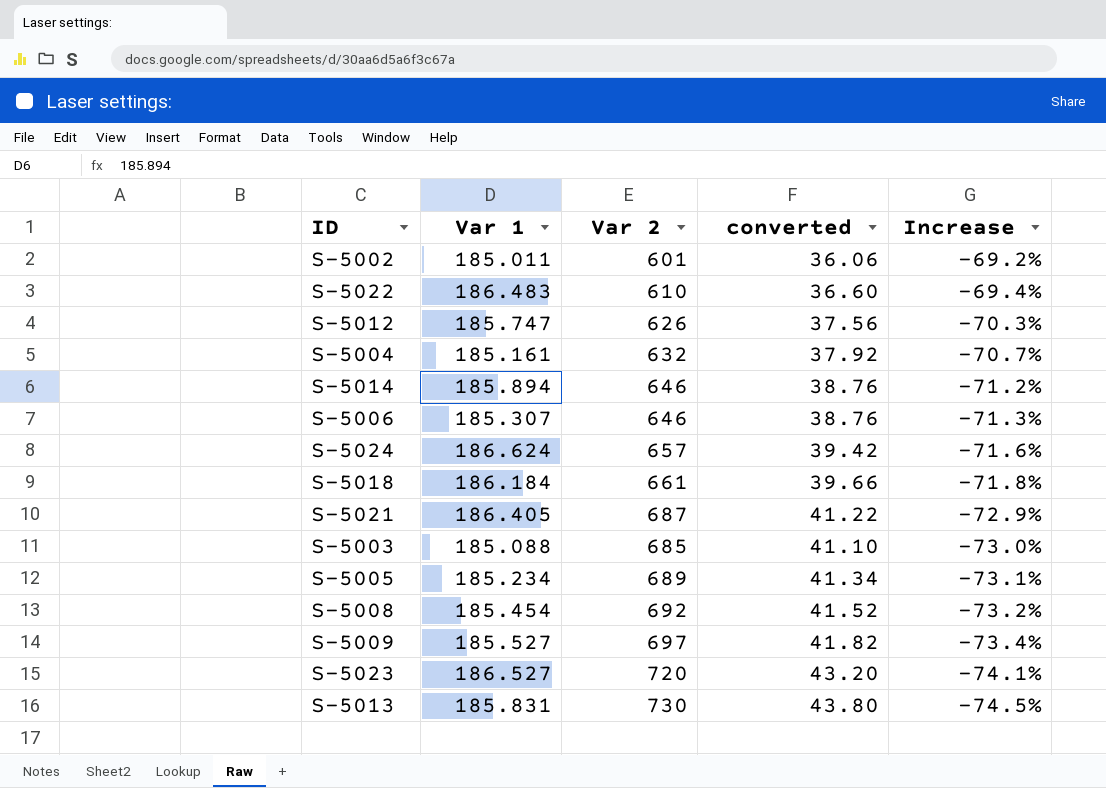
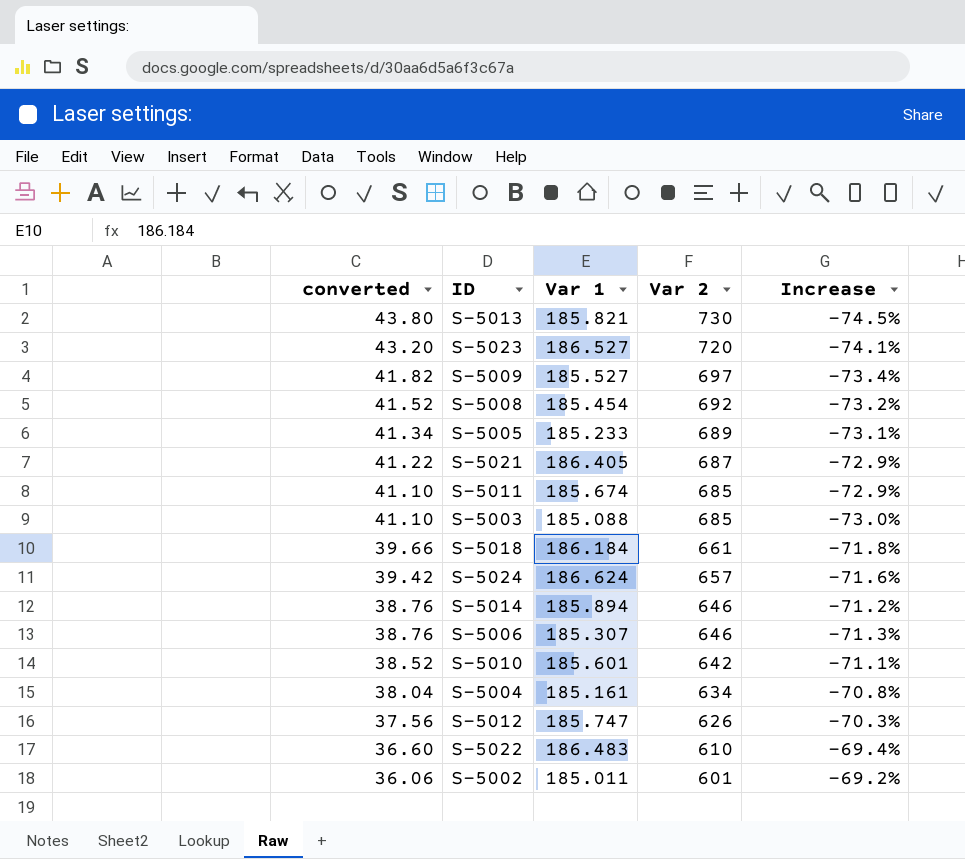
row order: Increase descending -> converted descending
column converted | position: 4 -> 1
S-5013 | Var 1: 185.831 -> 185.821
S-5005 | Var 1: 185.234 -> 185.233
row S-5011: none -> 41.10 | 185.674 | 685 | -72.9%
row S-5010: none -> 38.52 | 185.601 | 642 | -71.1%
S-5004 | converted: 37.92 -> 38.04
S-5004 | Var 2: 632 -> 634
S-5004 | Increase: -70.7% -> -70.8%

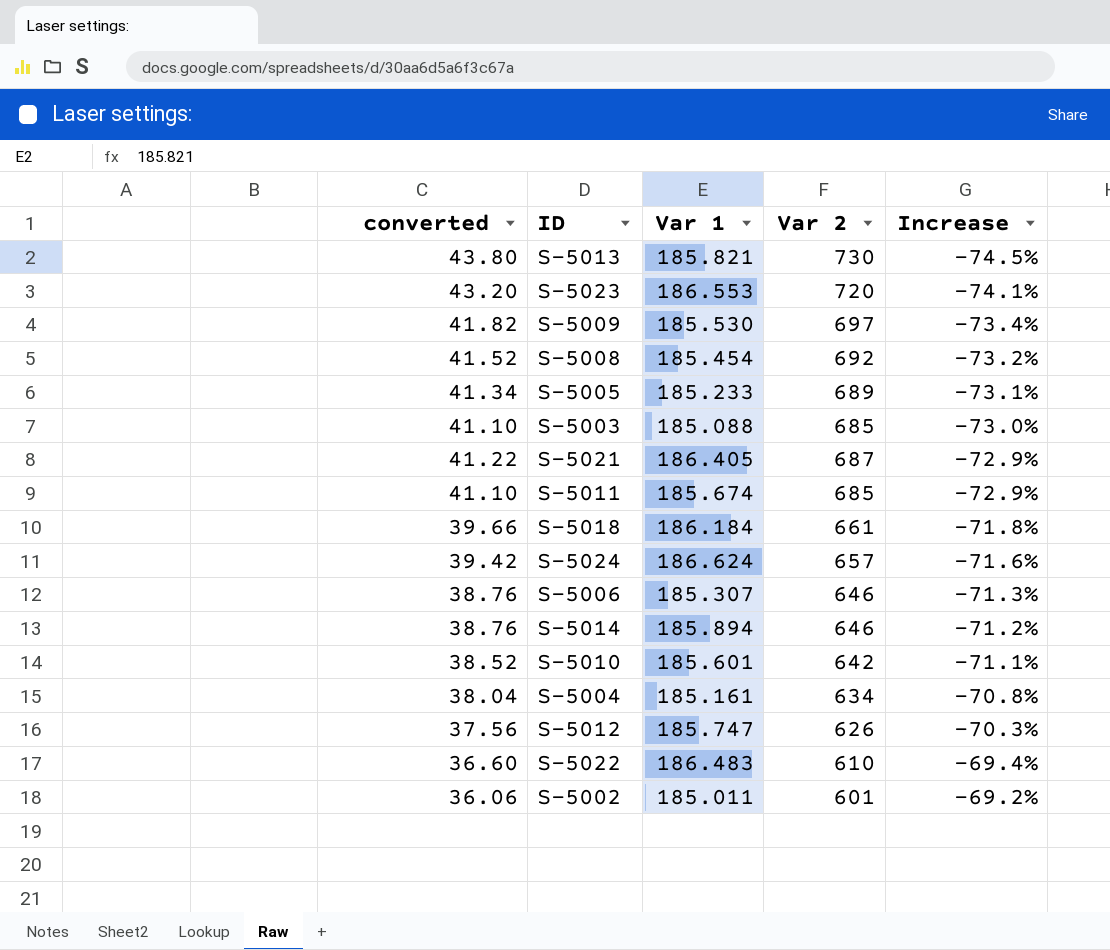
row order: converted descending -> Increase ascending
S-5023 | Var 1: 186.527 -> 186.553
S-5009 | Var 1: 185.527 -> 185.530

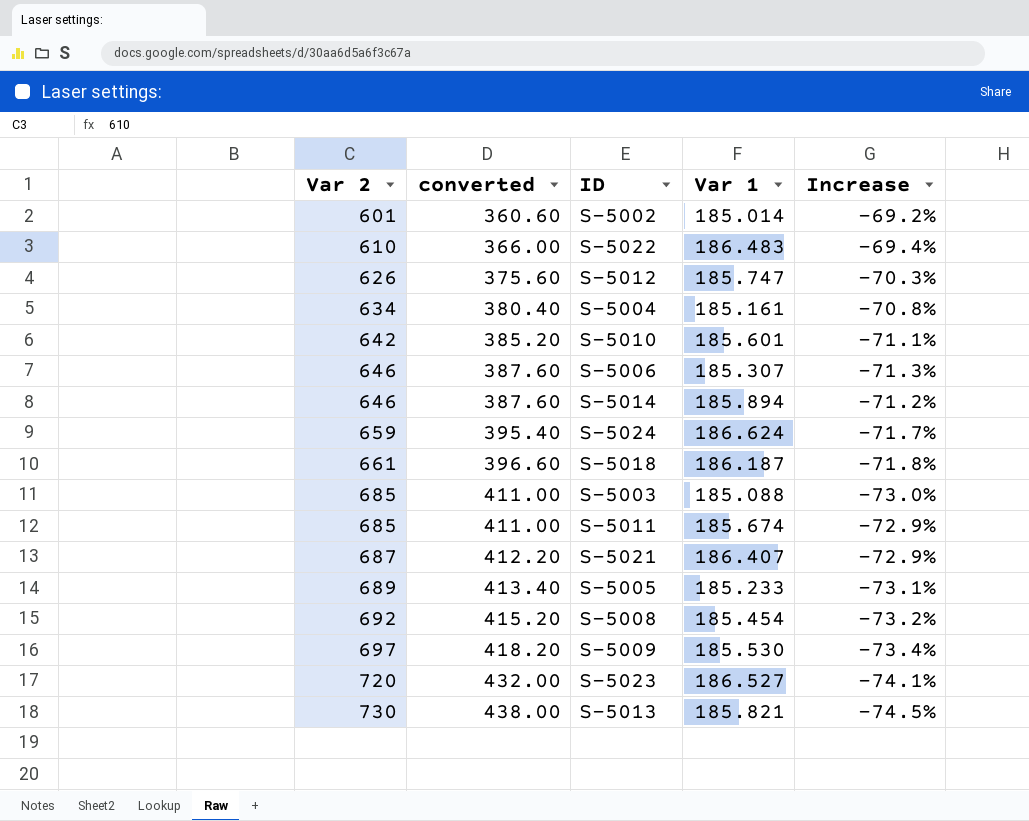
row order: Increase ascending -> Var 2 ascending
column Var 2 | position: 4 -> 1
column converted | formula: [Var 2] * 0.06 -> [Var 2] * 0.6
S-5002 | Var 1: 185.011 -> 185.014
S-5024 | Var 2: 657 -> 659
S-5024 | Increase: -71.6% -> -71.7%
S-5018 | Var 1: 186.184 -> 186.187
S-5021 | Var 1: 186.405 -> 186.407
S-5023 | Var 1: 186.553 -> 186.527

